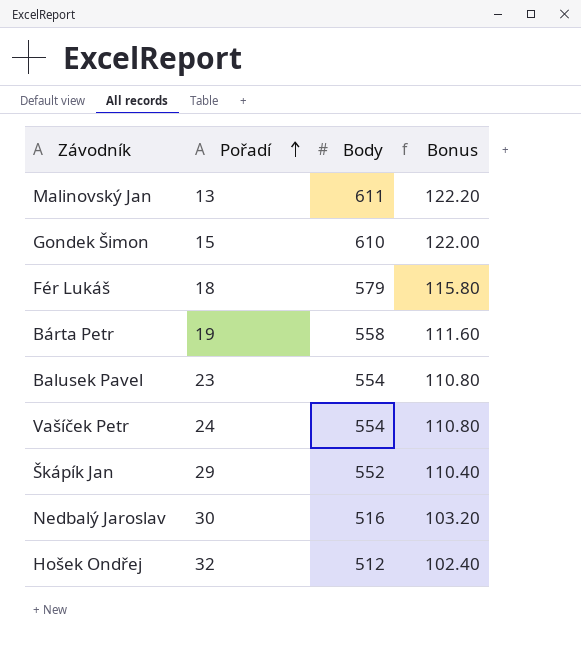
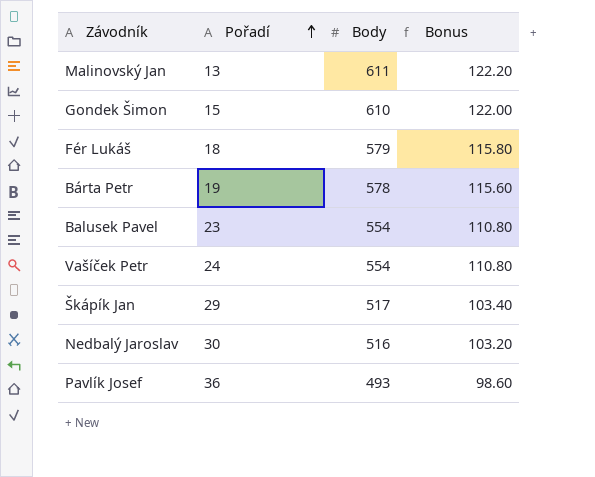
row Hošek Ondřej: 32 | 512 | 102.40 -> none
Bárta Petr | Body: 558 -> 578
Bárta Petr | Bonus: 111.60 -> 115.60
Škápík Jan | Body: 552 -> 517
Škápík Jan | Bonus: 110.40 -> 103.40
row Pavlík Josef: none -> 36 | 493 | 98.60

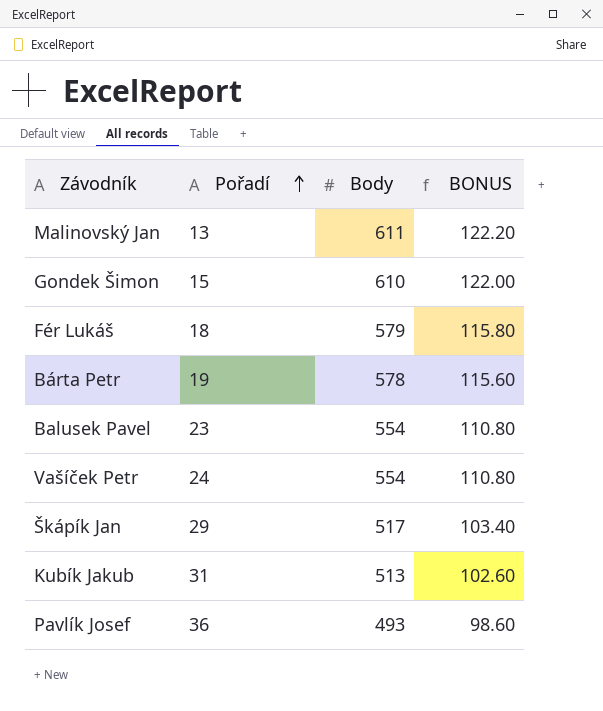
column name: Bonus -> BONUS
row Nedbalý Jaroslav: 30 | 516 | 103.20 -> none
row Kubík Jakub: none -> 31 | 513 | 102.60

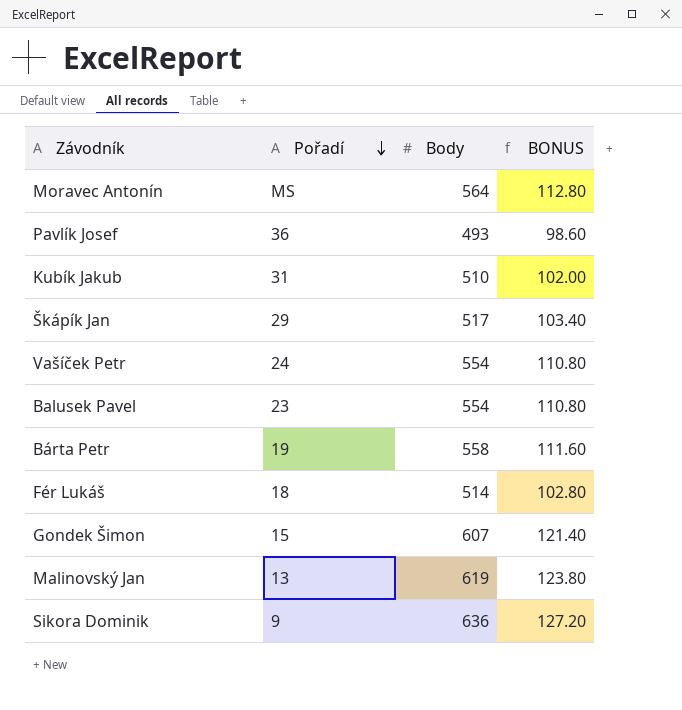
row order: Pořadí ascending -> Pořadí descending
row Moravec Antonín: none -> MS | 564 | 112.80
Kubík Jakub | Body: 513 -> 510
Kubík Jakub | BONUS: 102.60 -> 102.00
Bárta Petr | Body: 578 -> 558
Bárta Petr | BONUS: 115.60 -> 111.60
Fér Lukáš | Body: 579 -> 514
Fér Lukáš | BONUS: 115.80 -> 102.80
Gondek Šimon | Body: 610 -> 607
Gondek Šimon | BONUS: 122.00 -> 121.40
Malinovský Jan | Body: 611 -> 619
Malinovský Jan | BONUS: 122.20 -> 123.80
row Sikora Dominik: none -> 9 | 636 | 127.20

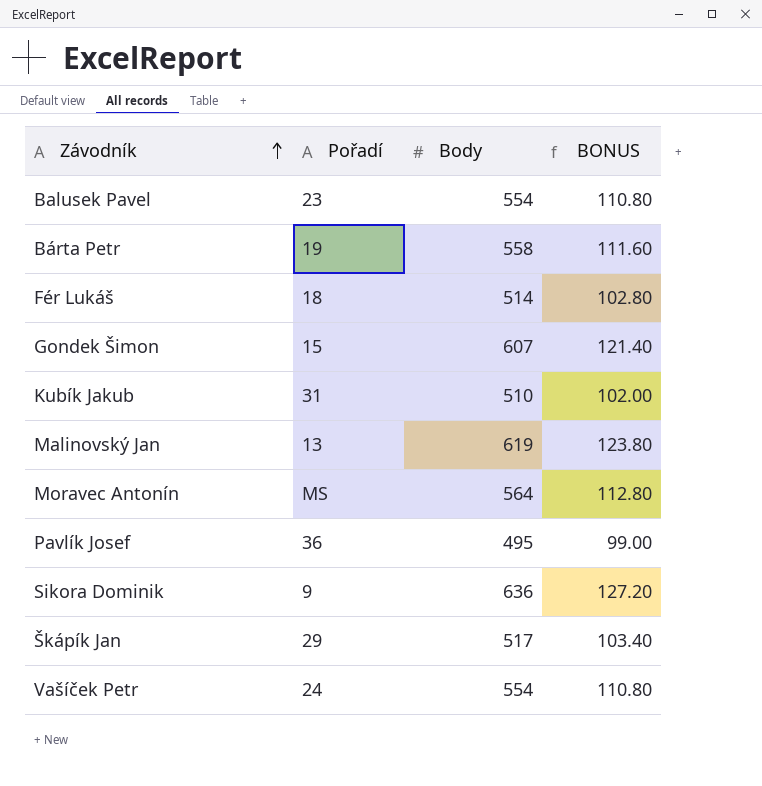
row order: Pořadí descending -> Závodník ascending
Pavlík Josef | Body: 493 -> 495
Pavlík Josef | BONUS: 98.60 -> 99.00

